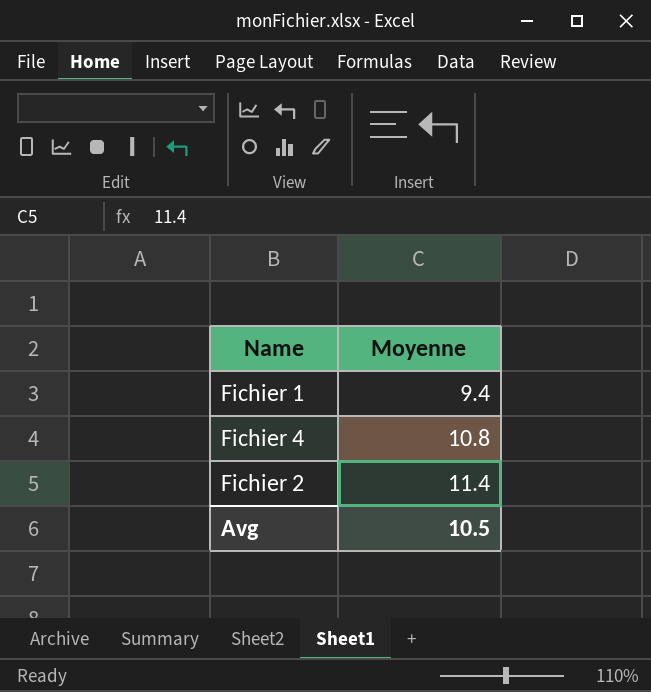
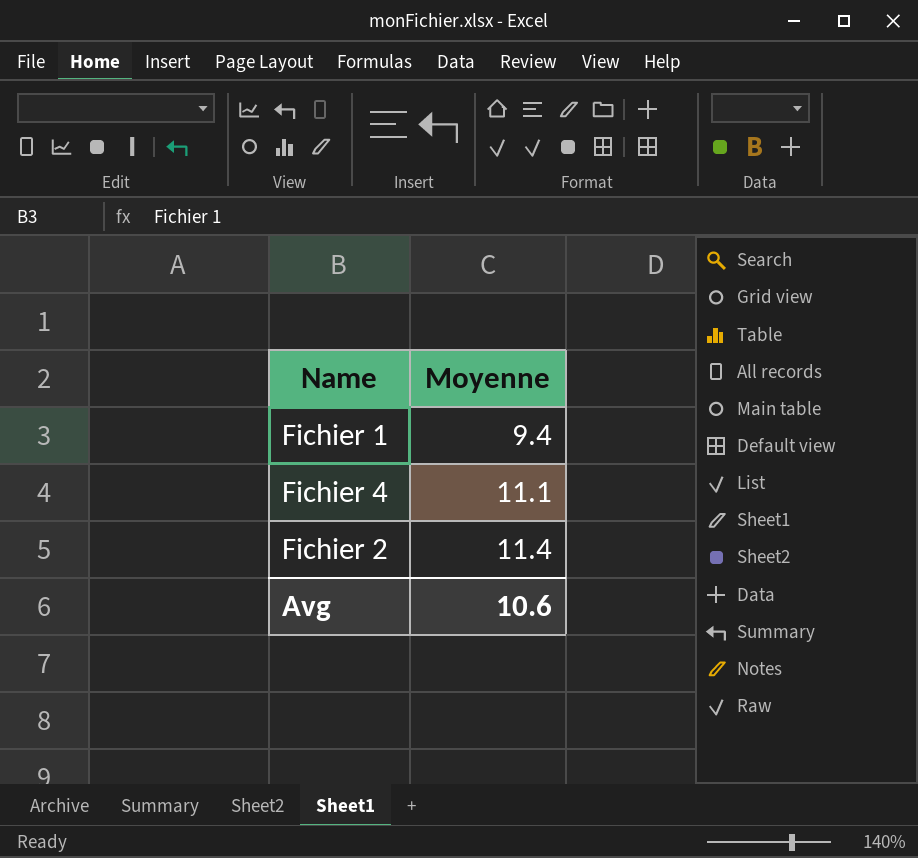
Fichier 4 | Moyenne: 10.8 -> 11.1
Avg | Moyenne: 10.5 -> 10.6

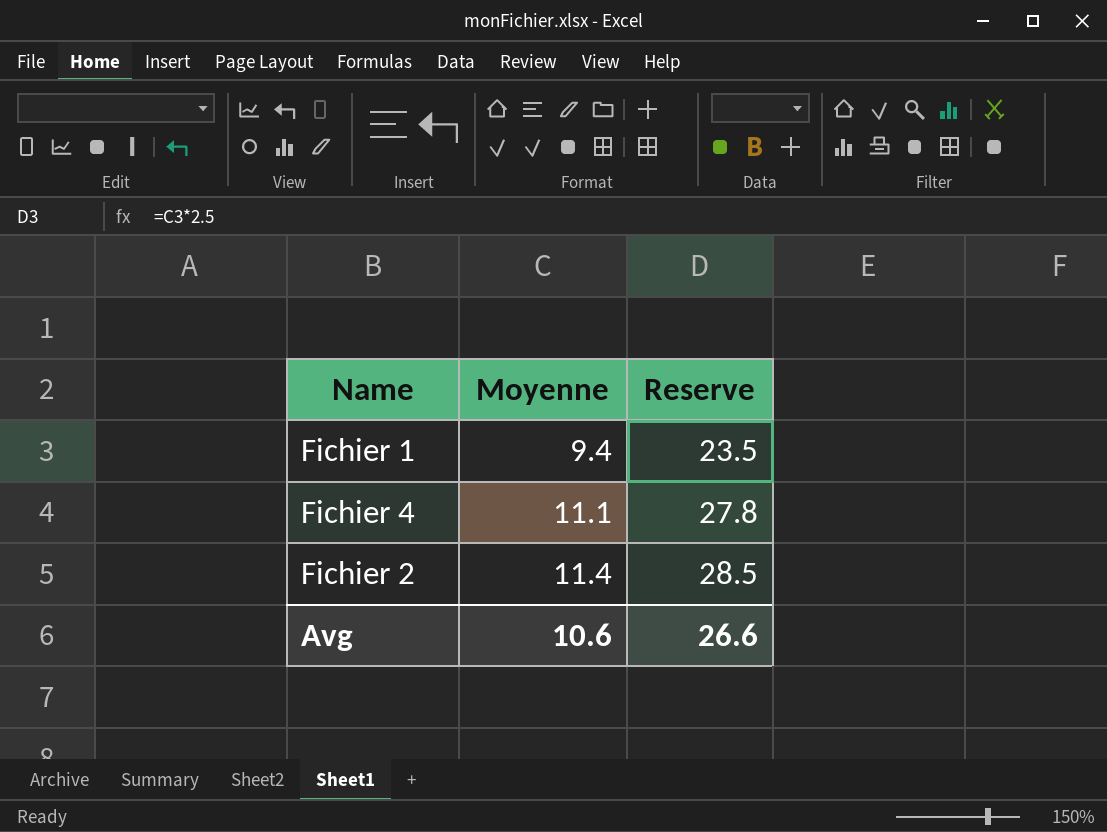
column Reserve | formula: none -> [Moyenne] * 2.5

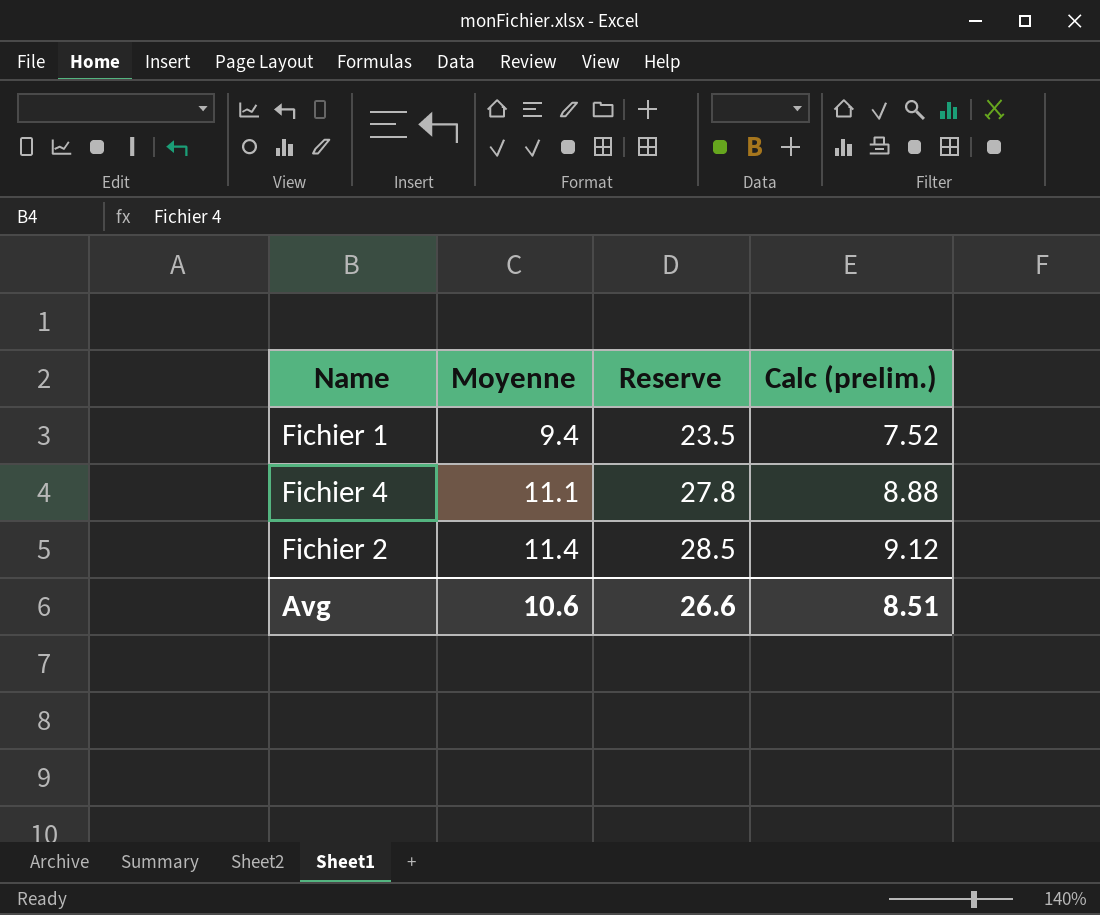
column Calc (prelim.) | formula: none -> [Moyenne] * 0.8

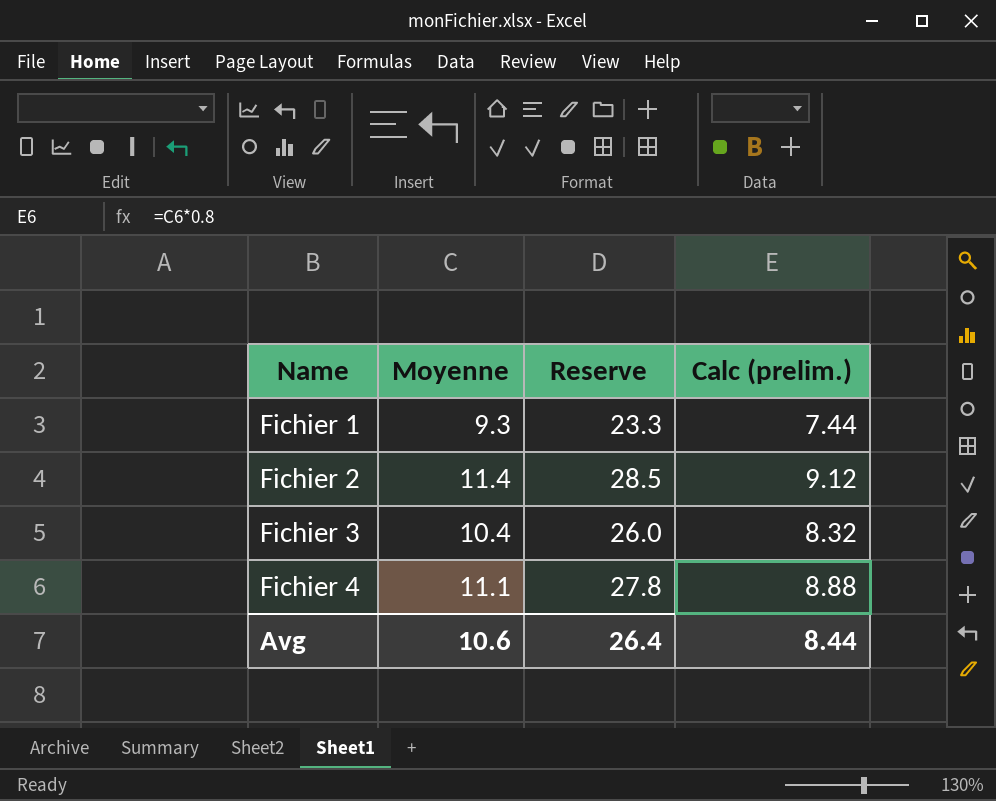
row order: Moyenne ascending -> Name ascending
Fichier 1 | Moyenne: 9.4 -> 9.3
Fichier 1 | Reserve: 23.5 -> 23.3
Fichier 1 | Calc (prelim.): 7.52 -> 7.44
row Fichier 3: none -> 10.4 | 26.0 | 8.32
Avg | Reserve: 26.6 -> 26.4
Avg | Calc (prelim.): 8.51 -> 8.44

